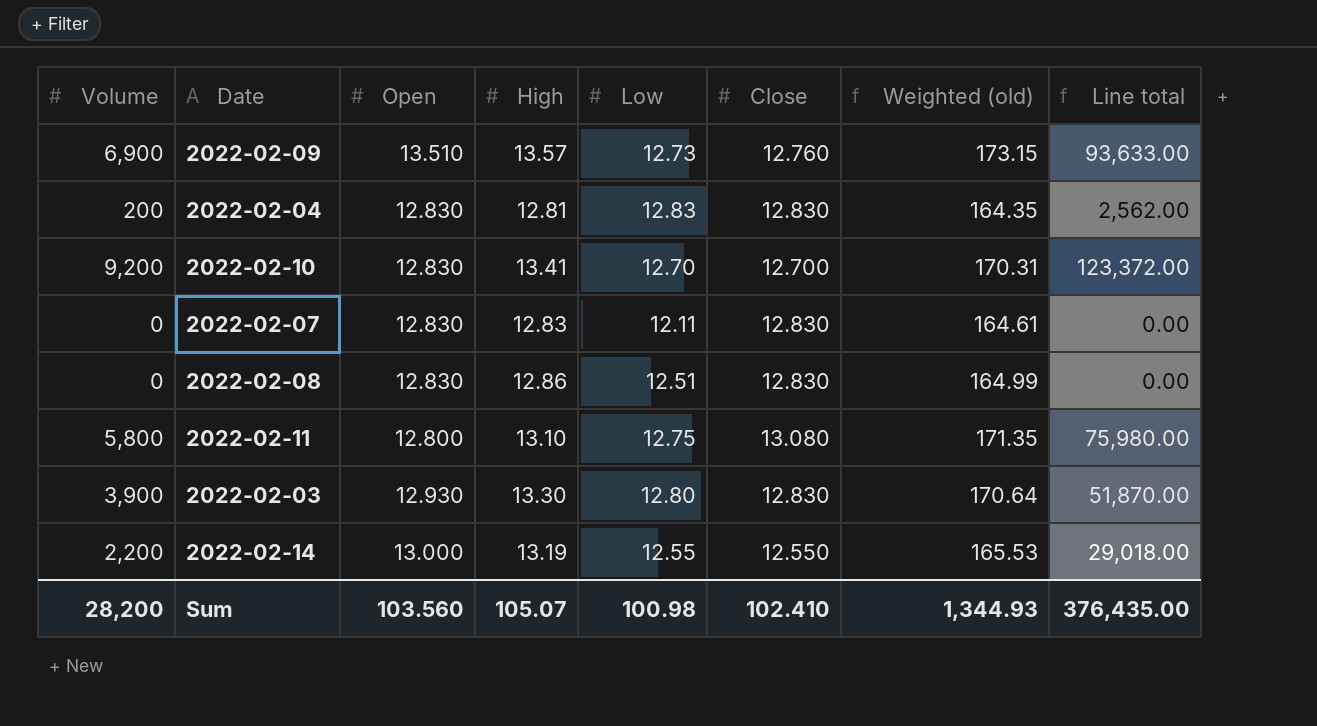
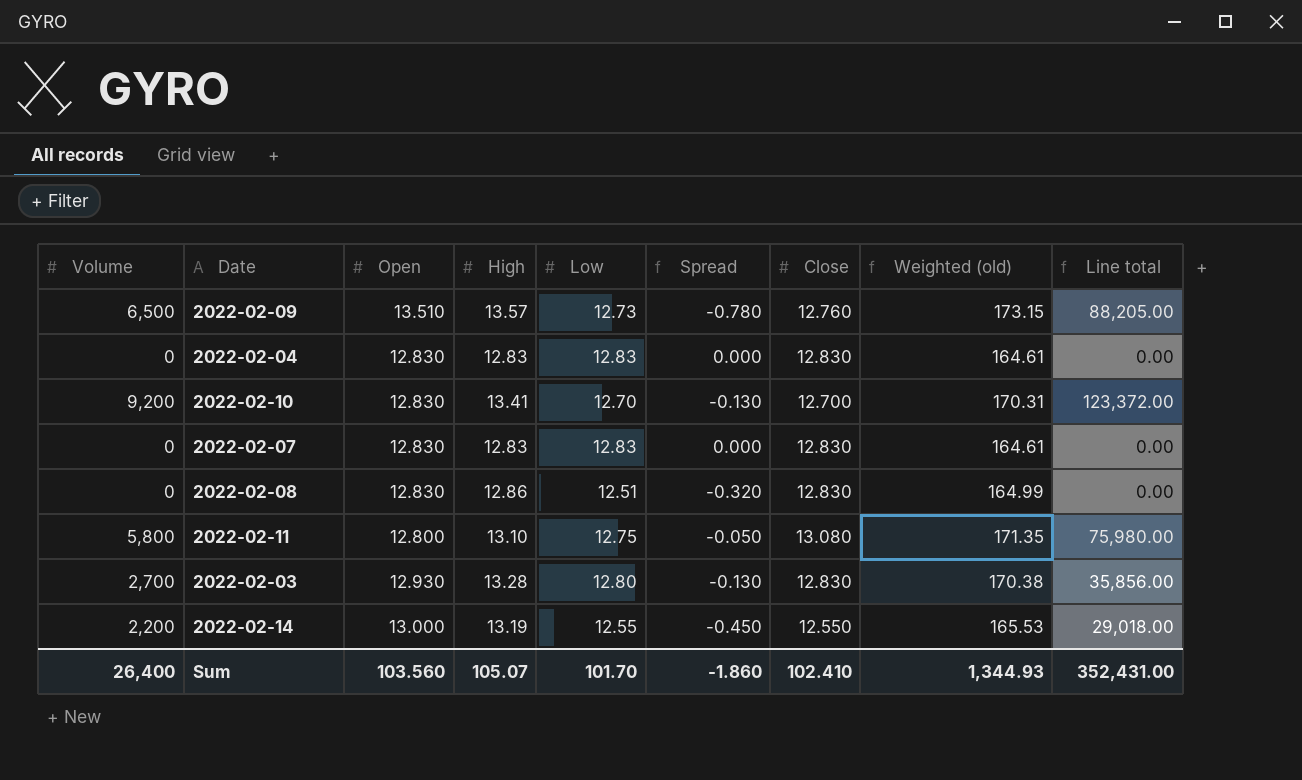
column Spread | formula: none -> [Low] - [Open]
2022-02-09 | Volume: 6,900 -> 6,500
2022-02-09 | Line total: 93,633.00 -> 88,205.00
2022-02-04 | Volume: 200 -> 0
2022-02-04 | High: 12.81 -> 12.83
2022-02-04 | Weighted (old): 164.35 -> 164.61
2022-02-04 | Line total: 2,562.00 -> 0.00
2022-02-07 | Low: 12.11 -> 12.83
2022-02-03 | Volume: 3,900 -> 2,700
2022-02-03 | High: 13.30 -> 13.28
2022-02-03 | Weighted (old): 170.64 -> 170.38
2022-02-03 | Line total: 51,870.00 -> 35,856.00
Sum | Volume: 28,200 -> 26,400
Sum | Low: 100.98 -> 101.70
Sum | Line total: 376,435.00 -> 352,431.00

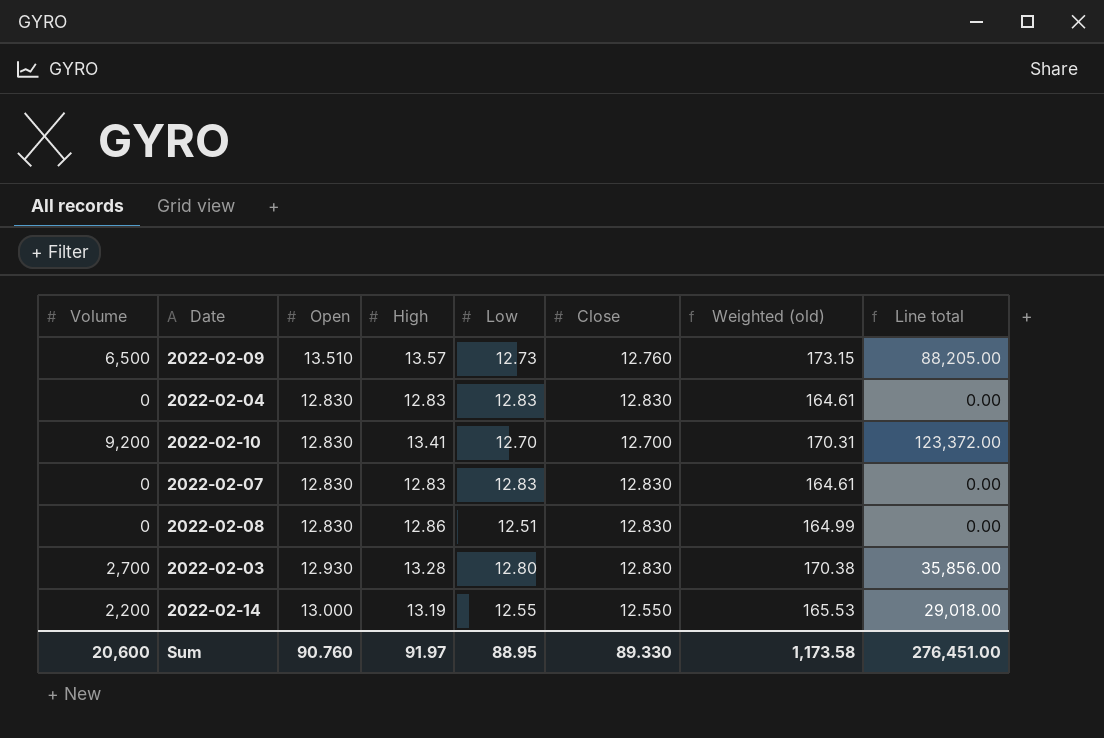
column Spread | formula: [Low] - [Open] -> none
row 2022-02-11: 5,800 | 12.800 | 13.10 | 12.75 | -0.050 | 13.080 | 171.35 | 75,980.00 -> none
Sum | Volume: 26,400 -> 20,600
Sum | Open: 103.560 -> 90.760
Sum | High: 105.07 -> 91.97
Sum | Low: 101.70 -> 88.95
Sum | Close: 102.410 -> 89.330
Sum | Weighted (old): 1,344.93 -> 1,173.58
Sum | Line total: 352,431.00 -> 276,451.00

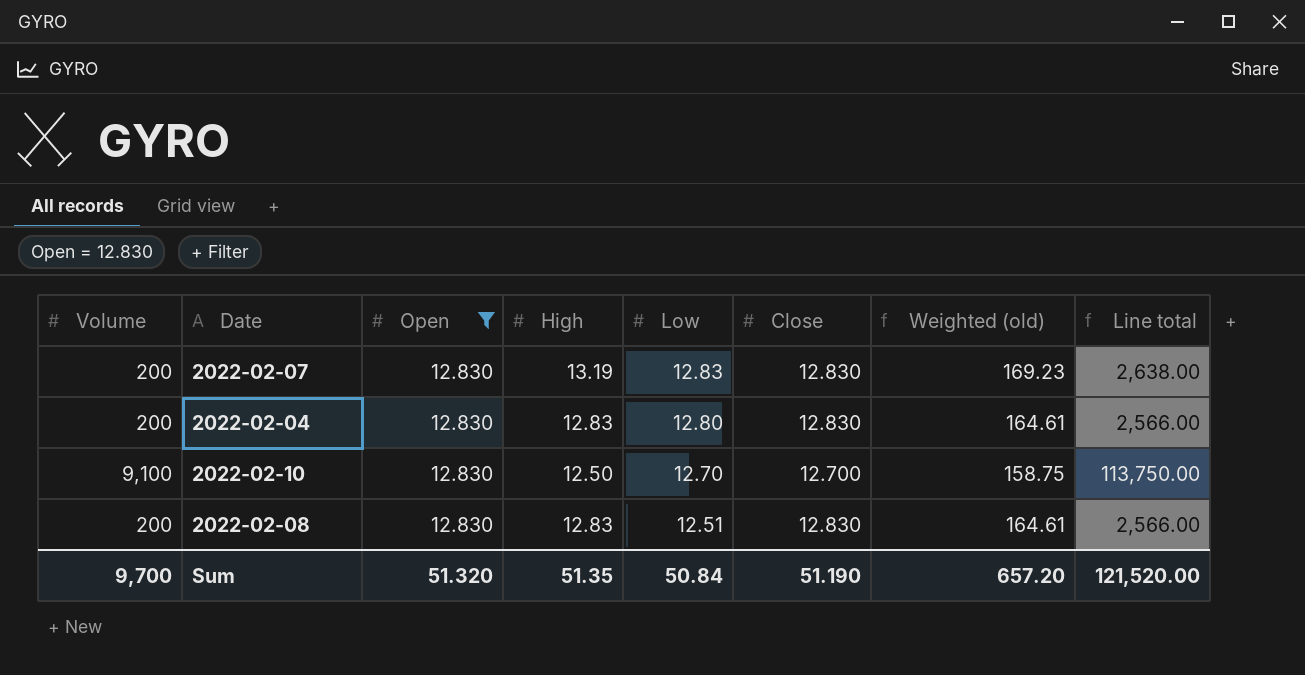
filter: none -> Open = 12.830
row order: none -> Low descending
2022-02-07 | Volume: 0 -> 200
2022-02-07 | High: 12.83 -> 13.19
2022-02-07 | Weighted (old): 164.61 -> 169.23
2022-02-07 | Line total: 0.00 -> 2,638.00
2022-02-04 | Volume: 0 -> 200
2022-02-04 | Low: 12.83 -> 12.80
2022-02-04 | Line total: 0.00 -> 2,566.00
2022-02-10 | Volume: 9,200 -> 9,100
2022-02-10 | High: 13.41 -> 12.50
2022-02-10 | Weighted (old): 170.31 -> 158.75
2022-02-10 | Line total: 123,372.00 -> 113,750.00
2022-02-08 | Volume: 0 -> 200
2022-02-08 | High: 12.86 -> 12.83
2022-02-08 | Weighted (old): 164.99 -> 164.61
2022-02-08 | Line total: 0.00 -> 2,566.00
Sum | Volume: 20,600 -> 9,700
Sum | Open: 90.760 -> 51.320
Sum | High: 91.97 -> 51.35
Sum | Low: 88.95 -> 50.84
Sum | Close: 89.330 -> 51.190
Sum | Weighted (old): 1,173.58 -> 657.20
Sum | Line total: 276,451.00 -> 121,520.00

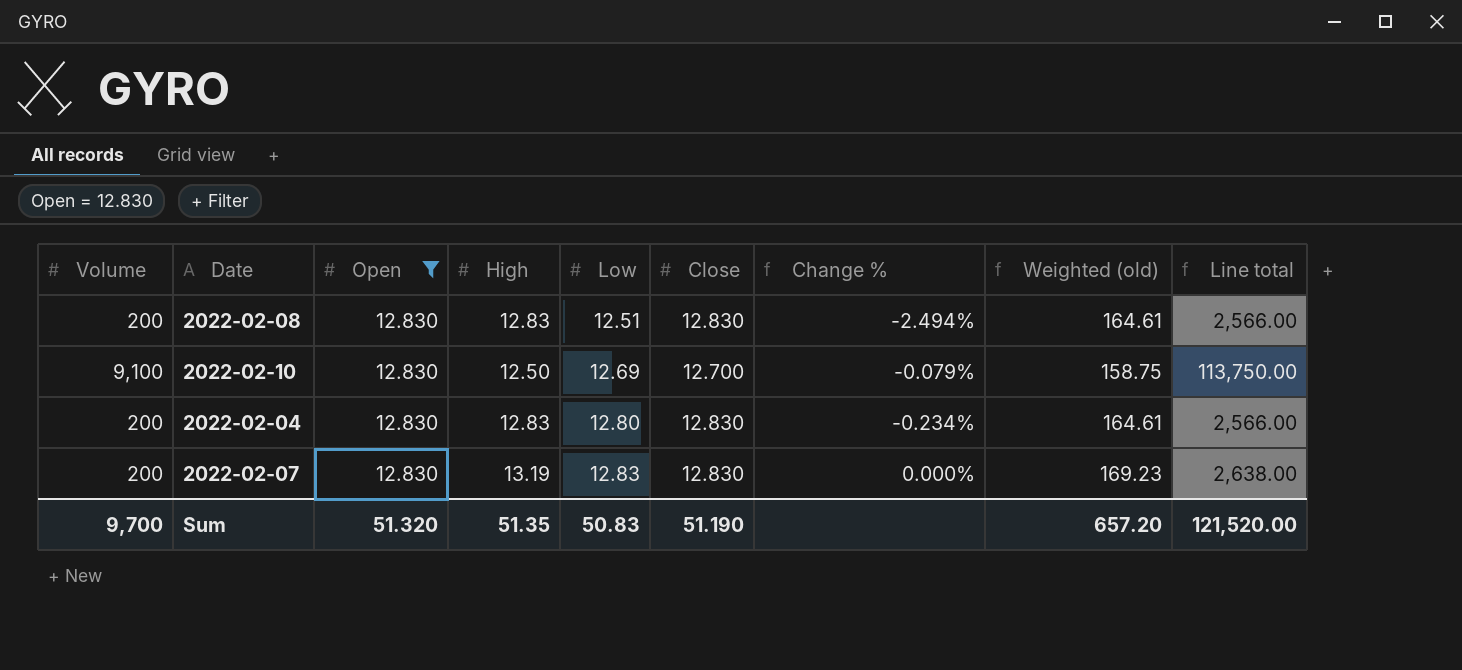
row order: Low descending -> Low ascending
column Change % | formula: none -> ([Low] - [Close]) / [Close]
2022-02-10 | Low: 12.70 -> 12.69
Sum | Low: 50.84 -> 50.83

